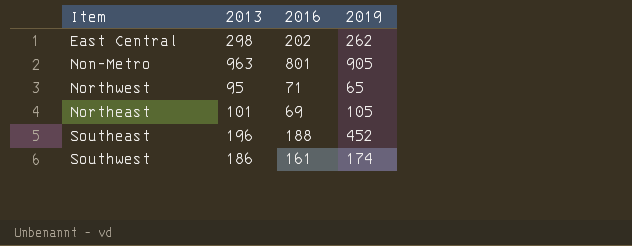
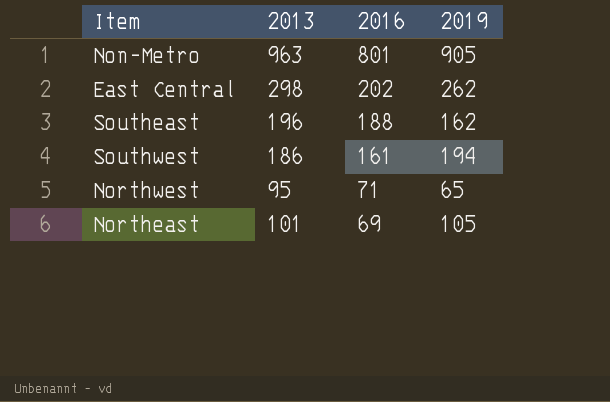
row order: none -> 2016 descending
Southeast | 2019: 452 -> 162
Southwest | 2019: 174 -> 194

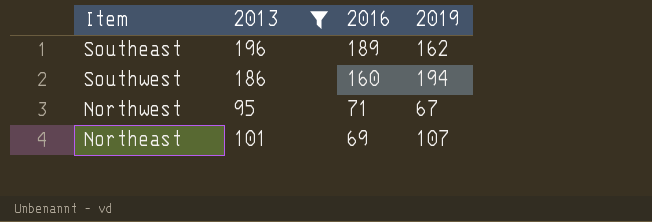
filter: none -> 2013 <= 196
Southeast | 2016: 188 -> 189
Southwest | 2016: 161 -> 160
Northwest | 2019: 65 -> 67
Northeast | 2019: 105 -> 107

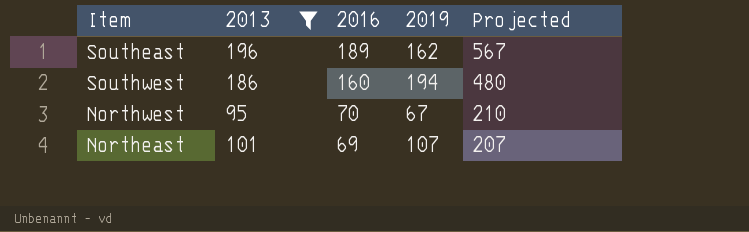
column Projected | formula: none -> [2016] * 3
Northwest | 2016: 71 -> 70

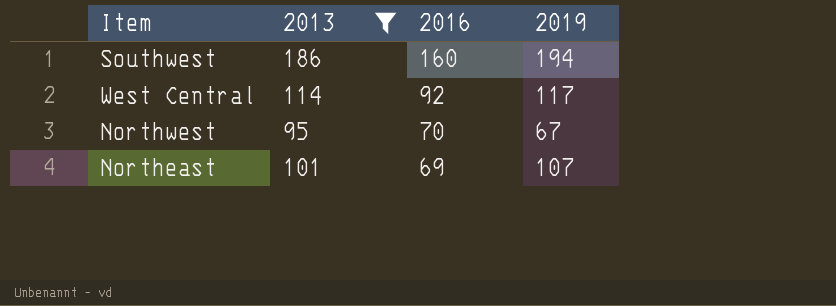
column Projected | formula: [2016] * 3 -> none
row Southeast: 196 | 189 | 162 | 567 -> none
row West Central: none -> 114 | 92 | 117

